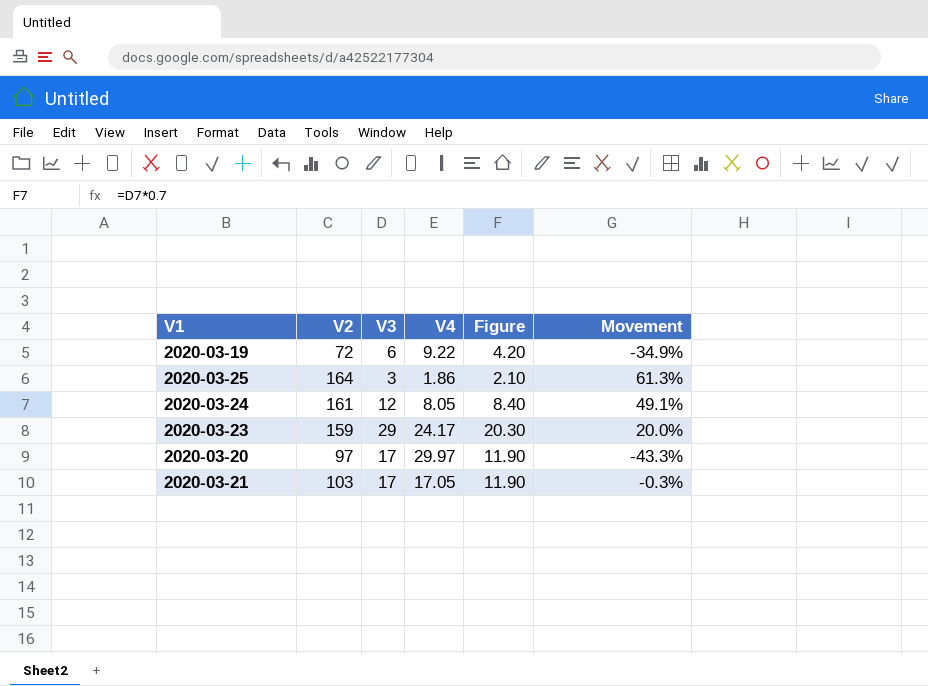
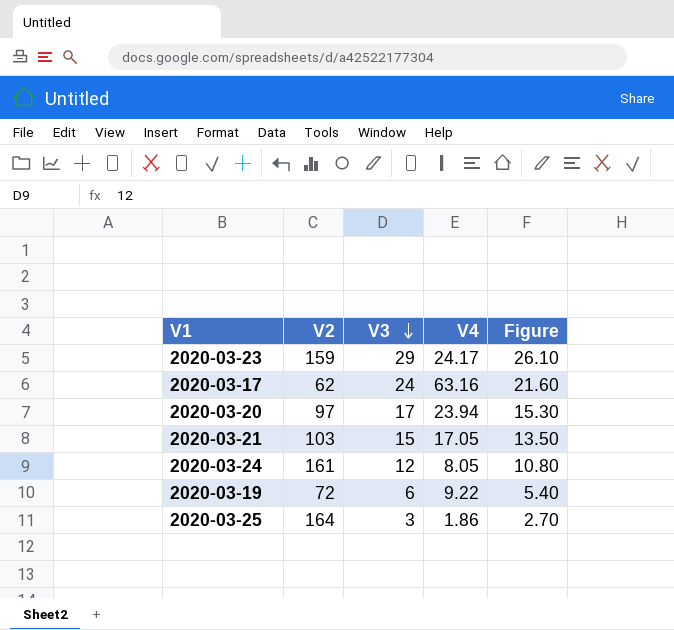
row order: none -> V3 descending
column Movement | formula: ([V3] - [V4]) / [V4] -> none
column Figure | formula: [V3] * 0.7 -> [V3] * 0.9
row 2020-03-17: none -> 62 | 24 | 63.16 | 21.60
2020-03-20 | V4: 29.97 -> 23.94
2020-03-21 | V3: 17 -> 15

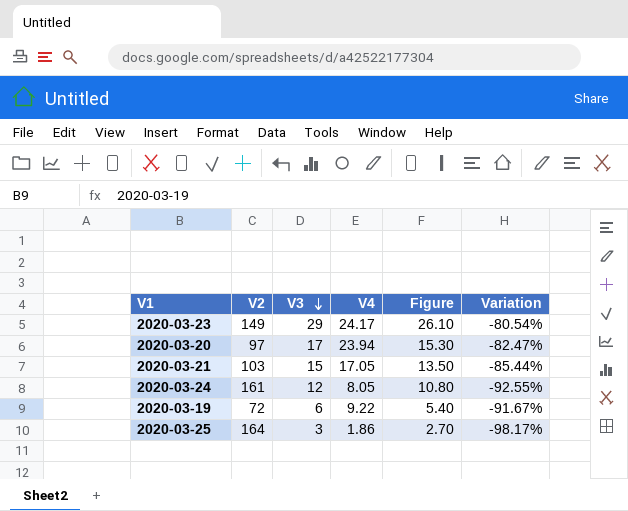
column Variation | formula: none -> ([V3] - [V2]) / [V2]
row 2020-03-17: 62 | 24 | 63.16 | 21.60 -> none
2020-03-23 | V2: 159 -> 149

